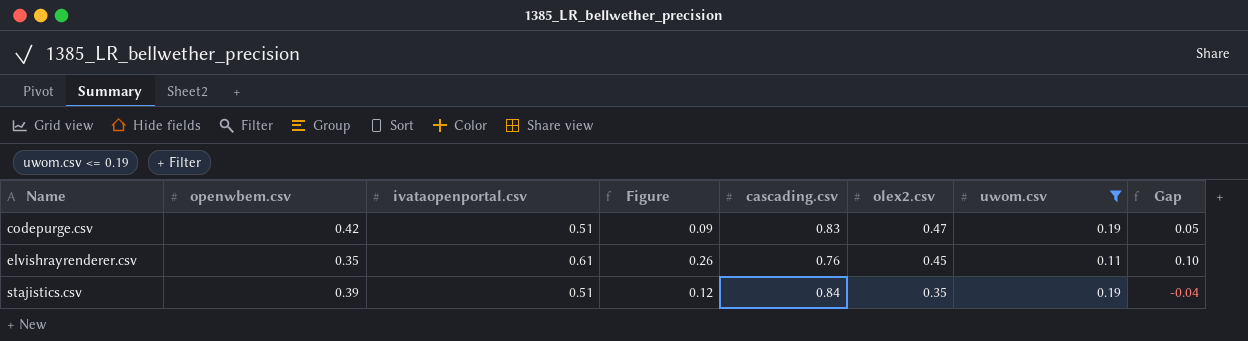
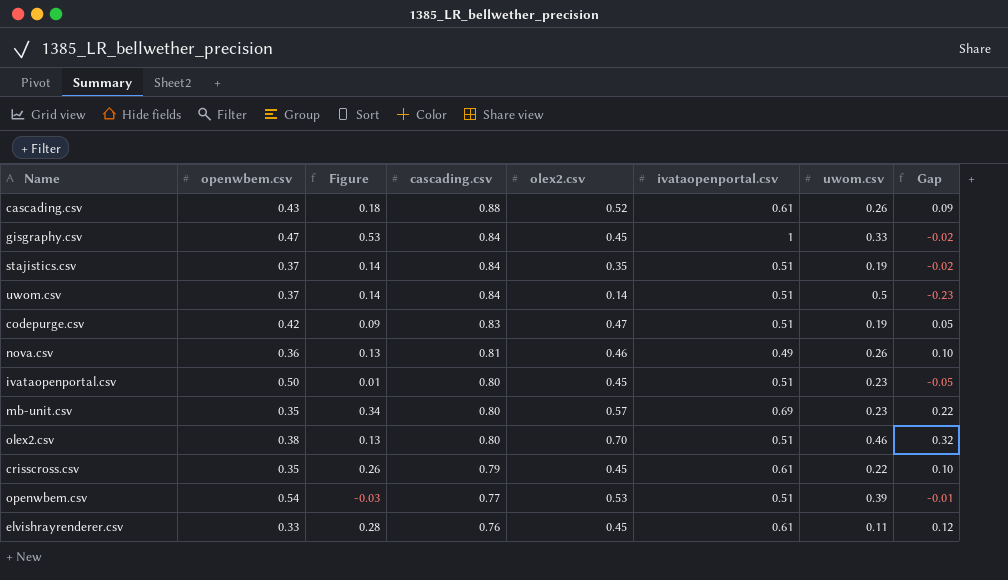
filter: uwom.csv <= 0.19 -> none
row order: Name ascending -> cascading.csv descending
column ivataopenportal.csv | position: 3 -> 6
stajistics.csv | openwbem.csv: 0.39 -> 0.37
stajistics.csv | Figure: 0.12 -> 0.14
stajistics.csv | Gap: -0.04 -> -0.02
elvishrayrenderer.csv | openwbem.csv: 0.35 -> 0.33
elvishrayrenderer.csv | Figure: 0.26 -> 0.28
elvishrayrenderer.csv | Gap: 0.10 -> 0.12

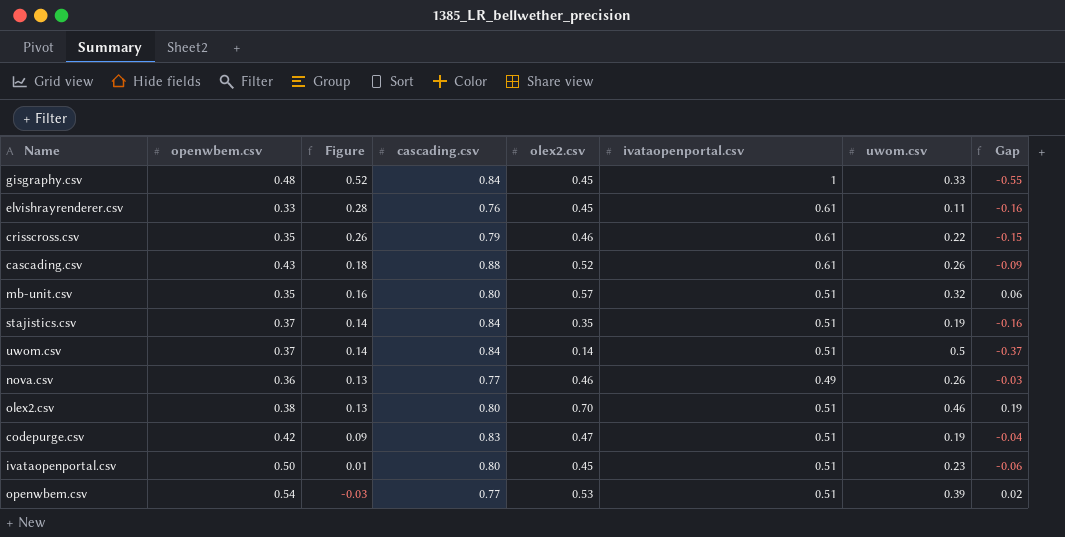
row order: cascading.csv descending -> Figure descending
column Gap | formula: [olex2.csv] - [openwbem.csv] -> [olex2.csv] - [ivataopenportal.csv]
gisgraphy.csv | openwbem.csv: 0.47 -> 0.48
gisgraphy.csv | Figure: 0.53 -> 0.52
crisscross.csv | olex2.csv: 0.45 -> 0.46
mb-unit.csv | Figure: 0.34 -> 0.16
mb-unit.csv | ivataopenportal.csv: 0.69 -> 0.51
mb-unit.csv | uwom.csv: 0.23 -> 0.32
nova.csv | cascading.csv: 0.81 -> 0.77

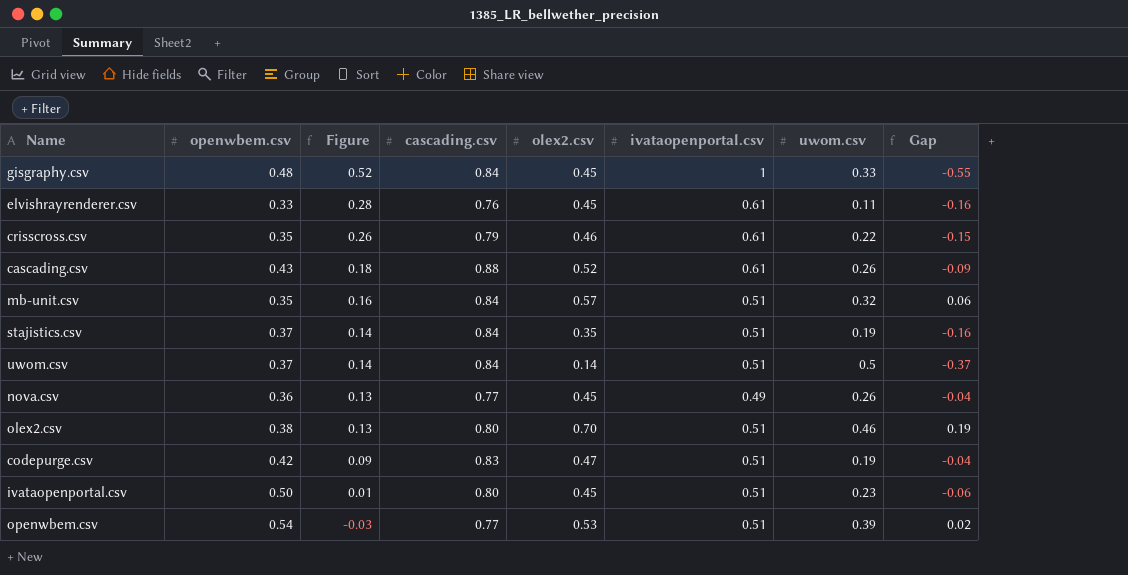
mb-unit.csv | cascading.csv: 0.80 -> 0.84
nova.csv | olex2.csv: 0.46 -> 0.45
nova.csv | Gap: -0.03 -> -0.04

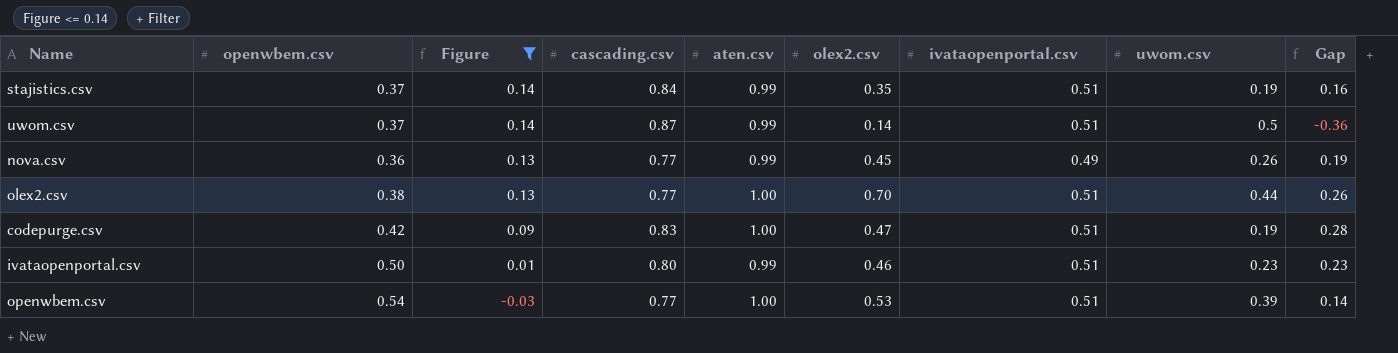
filter: none -> Figure <= 0.14
column aten.csv | position: none -> 5
column Gap | formula: [olex2.csv] - [ivataopenportal.csv] -> [olex2.csv] - [uwom.csv]
uwom.csv | cascading.csv: 0.84 -> 0.87
olex2.csv | cascading.csv: 0.80 -> 0.77
olex2.csv | uwom.csv: 0.46 -> 0.44
ivataopenportal.csv | olex2.csv: 0.45 -> 0.46

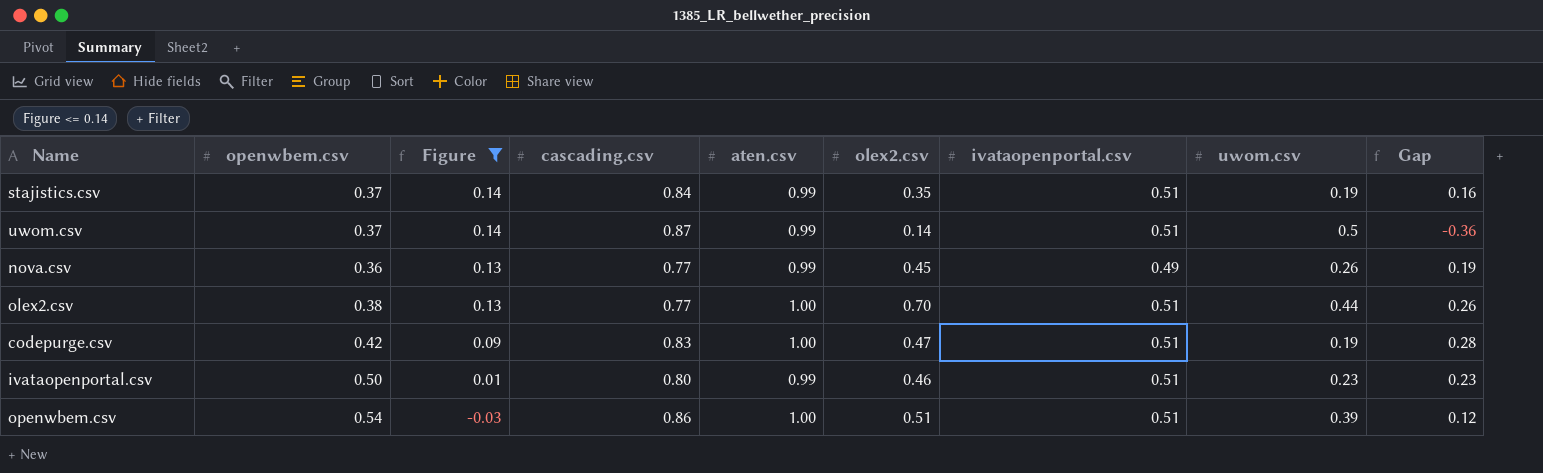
openwbem.csv | cascading.csv: 0.77 -> 0.86
openwbem.csv | olex2.csv: 0.53 -> 0.51
openwbem.csv | Gap: 0.14 -> 0.12

